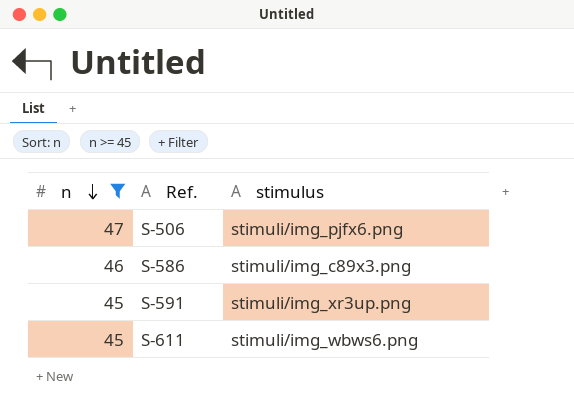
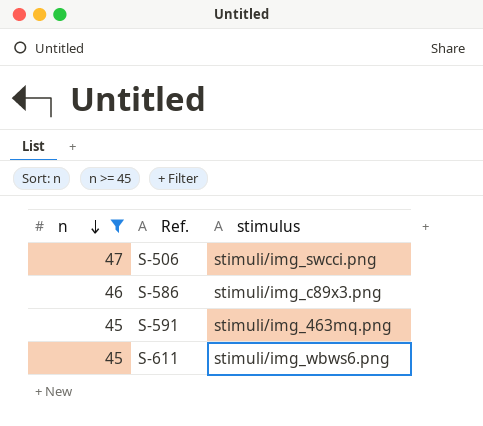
S-506 | stimulus: stimuli/img_pjfx6.png -> stimuli/img_swcci.png
S-591 | stimulus: stimuli/img_xr3up.png -> stimuli/img_463mq.png

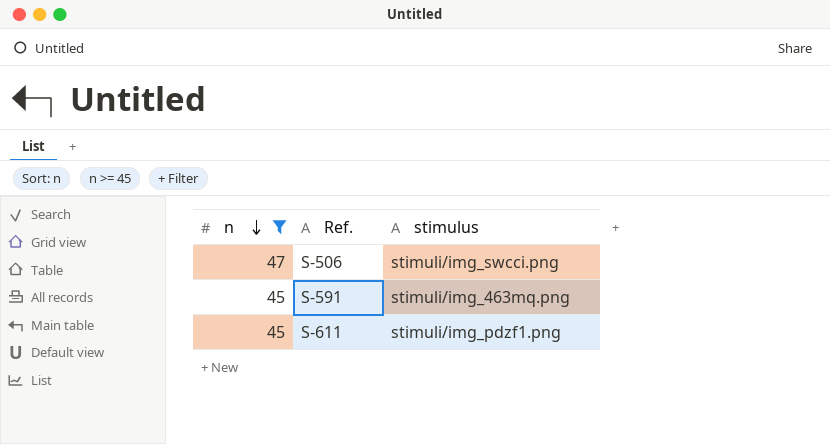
row S-586: 46 | stimuli/img_c89x3.png -> none
S-611 | stimulus: stimuli/img_wbws6.png -> stimuli/img_pdzf1.png

